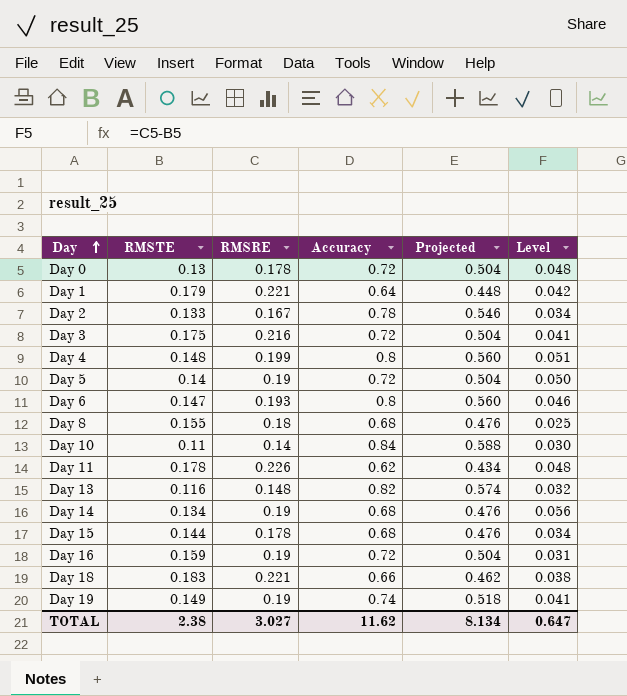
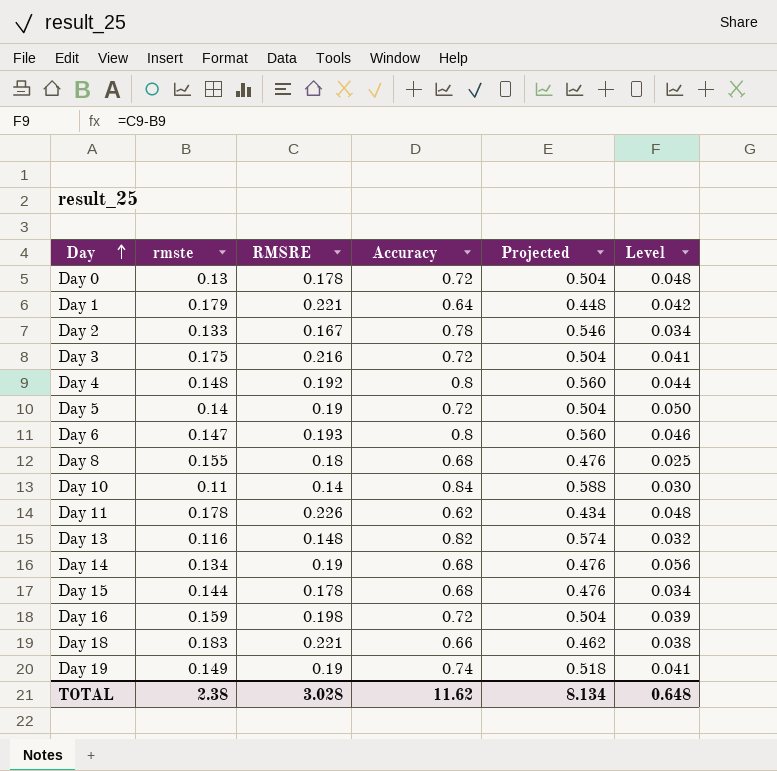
column name: RMSTE -> rmste
Day 4 | RMSRE: 0.199 -> 0.192
Day 4 | Level: 0.051 -> 0.044
Day 16 | RMSRE: 0.19 -> 0.198
Day 16 | Level: 0.031 -> 0.039
TOTAL | RMSRE: 3.027 -> 3.028
TOTAL | Level: 0.647 -> 0.648

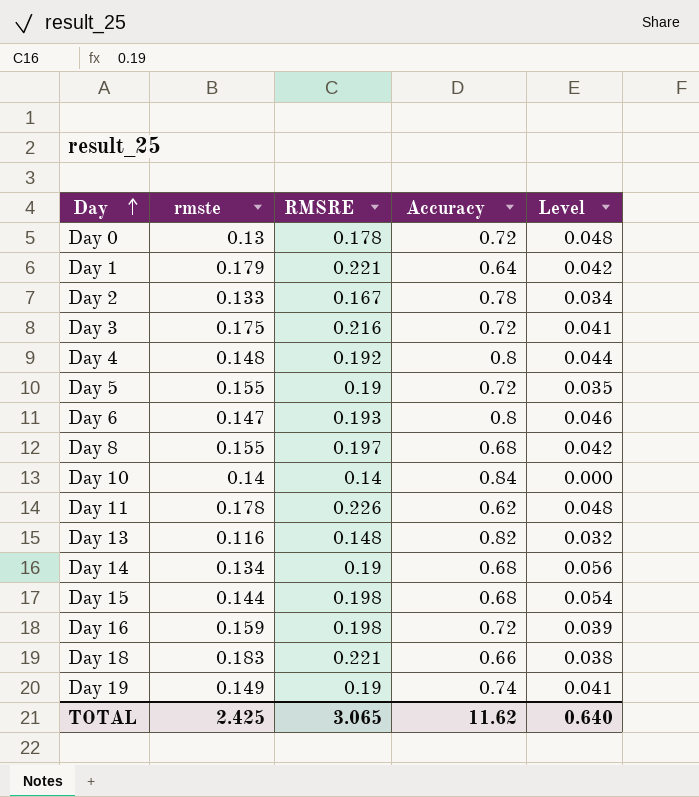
column Projected | formula: [Accuracy] * 0.7 -> none
Day 5 | rmste: 0.14 -> 0.155
Day 5 | Level: 0.050 -> 0.035
Day 8 | RMSRE: 0.18 -> 0.197
Day 8 | Level: 0.025 -> 0.042
Day 10 | rmste: 0.11 -> 0.14
Day 10 | Level: 0.030 -> 0.000
Day 15 | RMSRE: 0.178 -> 0.198
Day 15 | Level: 0.034 -> 0.054
TOTAL | rmste: 2.38 -> 2.425
TOTAL | RMSRE: 3.028 -> 3.065
TOTAL | Level: 0.648 -> 0.640

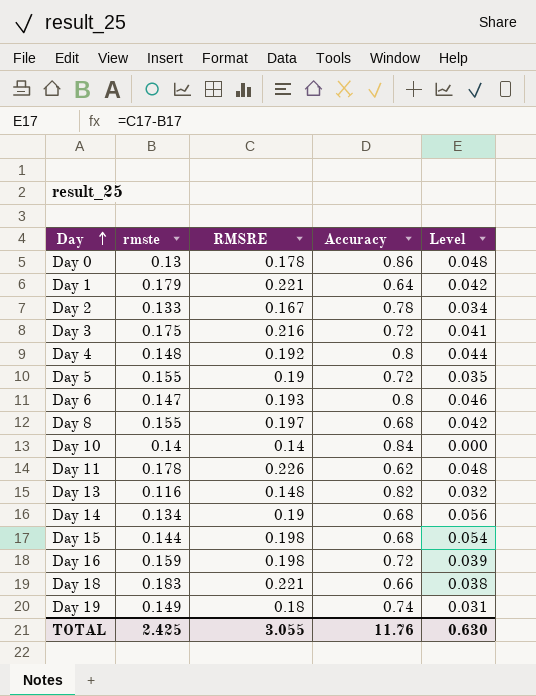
Day 0 | Accuracy: 0.72 -> 0.86
Day 19 | RMSRE: 0.19 -> 0.18
Day 19 | Level: 0.041 -> 0.031
TOTAL | RMSRE: 3.065 -> 3.055
TOTAL | Accuracy: 11.62 -> 11.76
TOTAL | Level: 0.640 -> 0.630

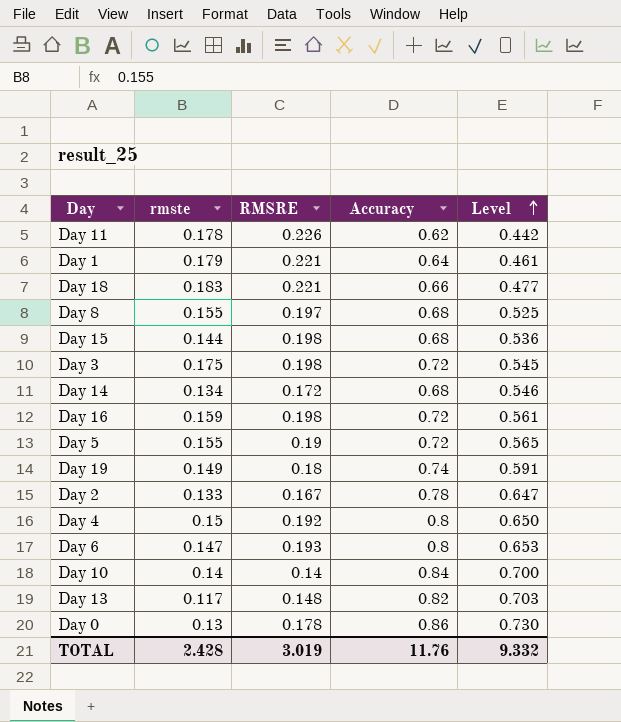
row order: Day ascending -> Level ascending
column Level | formula: [RMSRE] - [rmste] -> [Accuracy] - [rmste]
Day 3 | RMSRE: 0.216 -> 0.198
Day 14 | RMSRE: 0.19 -> 0.172
Day 4 | rmste: 0.148 -> 0.15
Day 13 | rmste: 0.116 -> 0.117
TOTAL | rmste: 2.425 -> 2.428
TOTAL | RMSRE: 3.055 -> 3.019
TOTAL | Level: 0.630 -> 9.332

